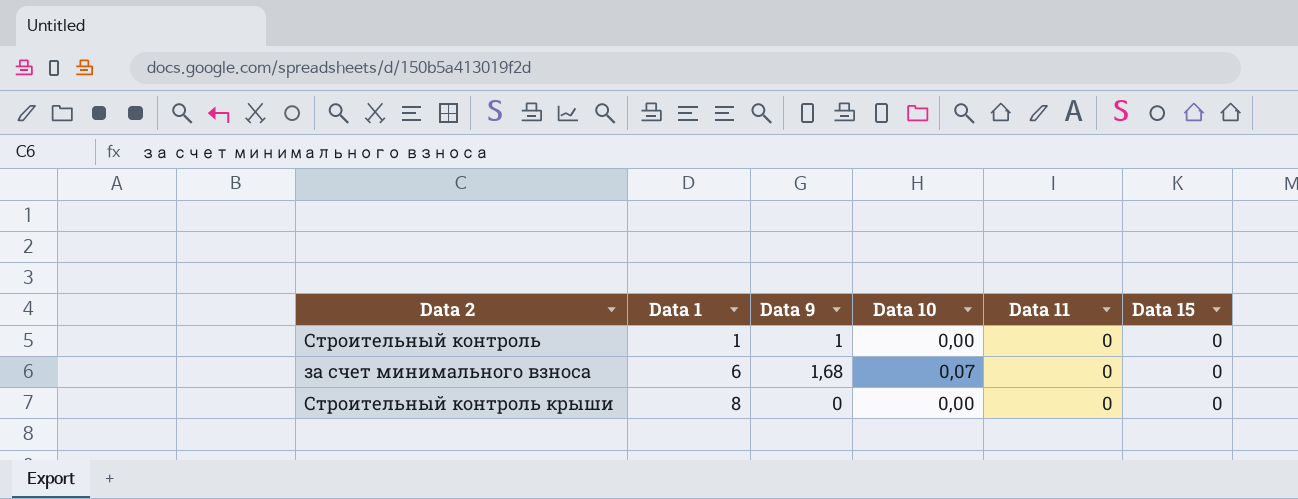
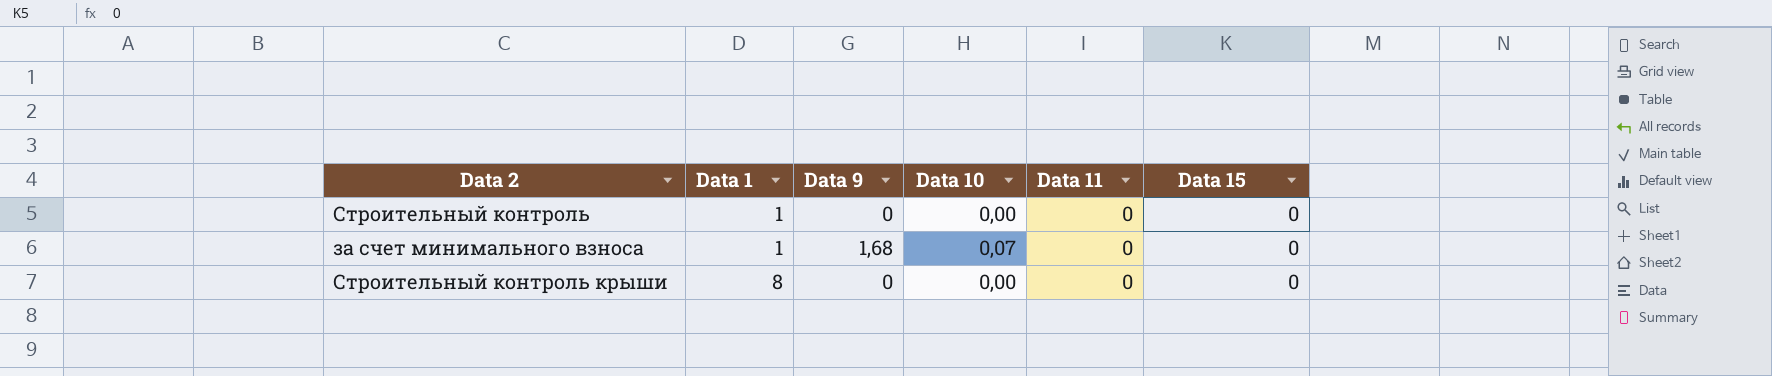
Строительный контроль | Data 9: 1 -> 0
за счет минимального взноса | Data 1: 6 -> 1

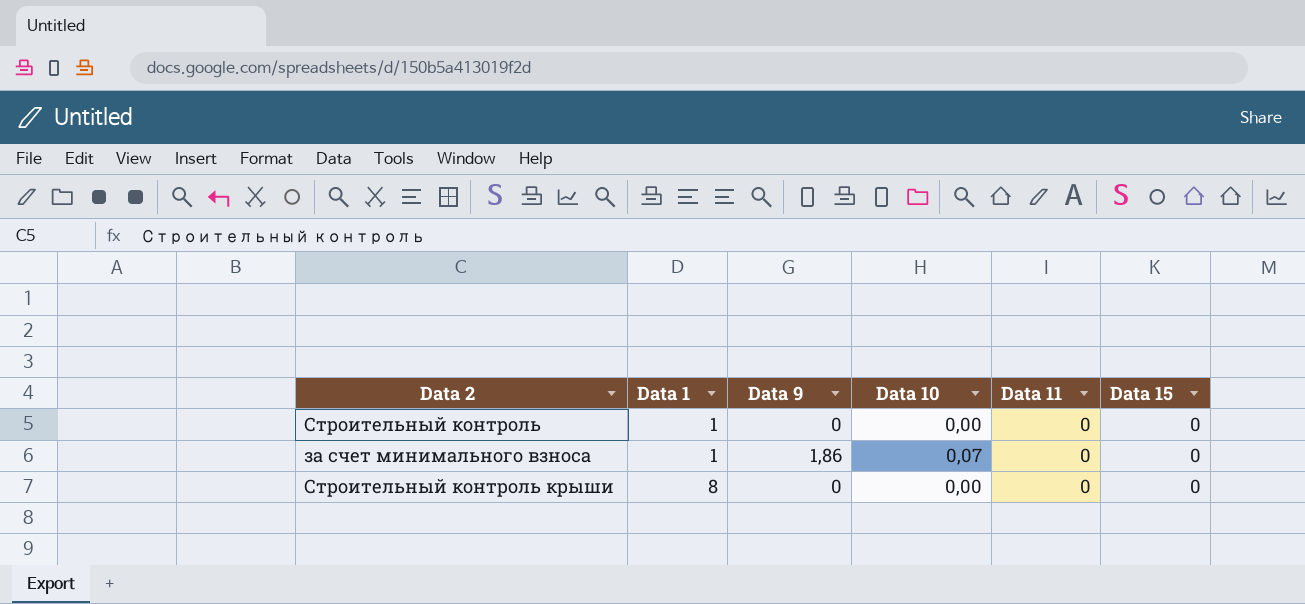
за счет минимального взноса | Data 9: 1,68 -> 1,86

